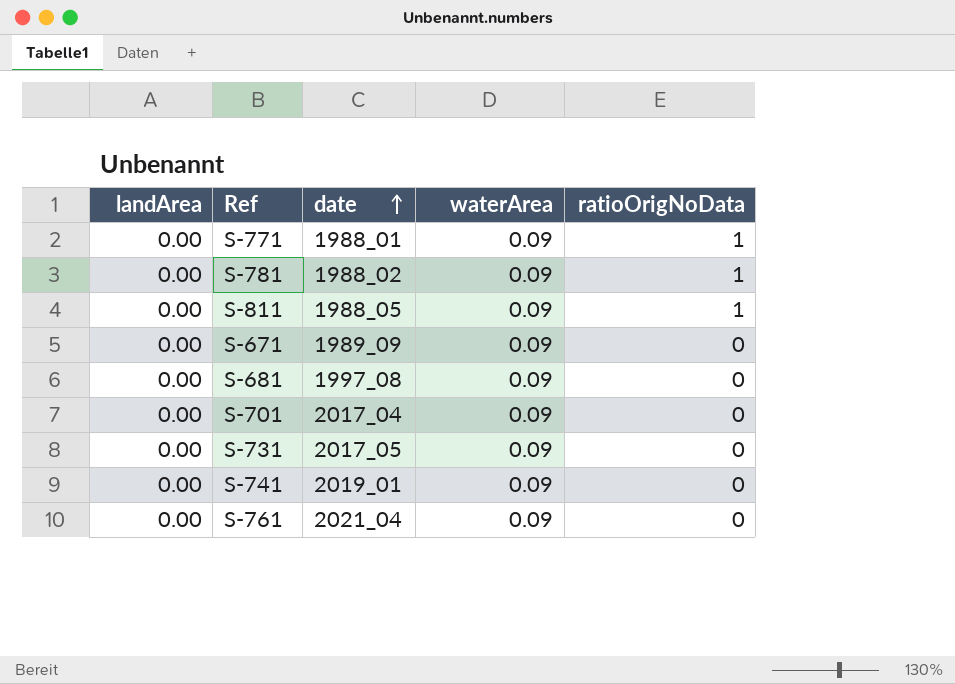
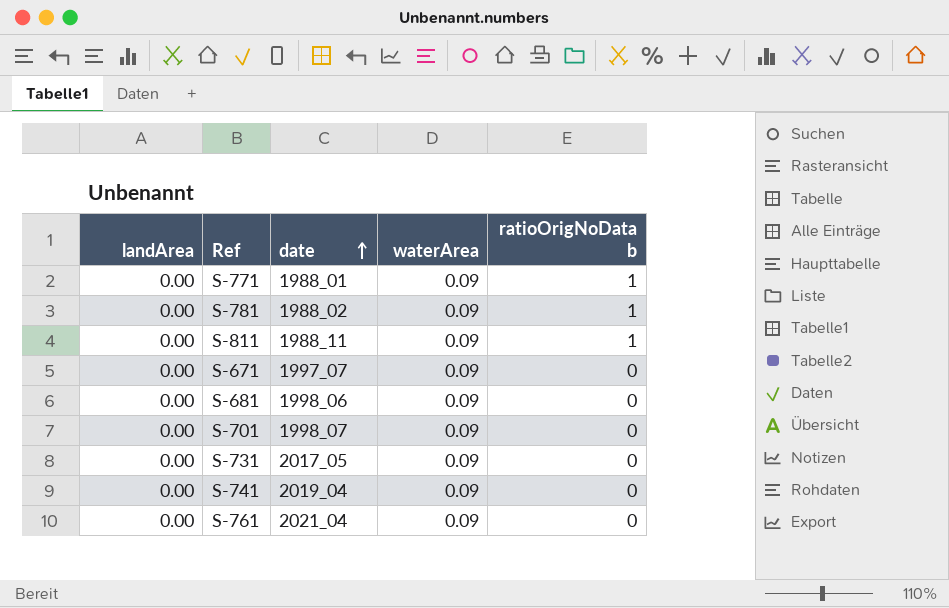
column name: ratioOrigNoData -> ratioOrigNoData b
S-811 | date: 1988_05 -> 1988_11
S-671 | date: 1989_09 -> 1997_07
S-681 | date: 1997_08 -> 1998_06
S-701 | date: 2017_04 -> 1998_07
S-741 | date: 2019_01 -> 2019_04

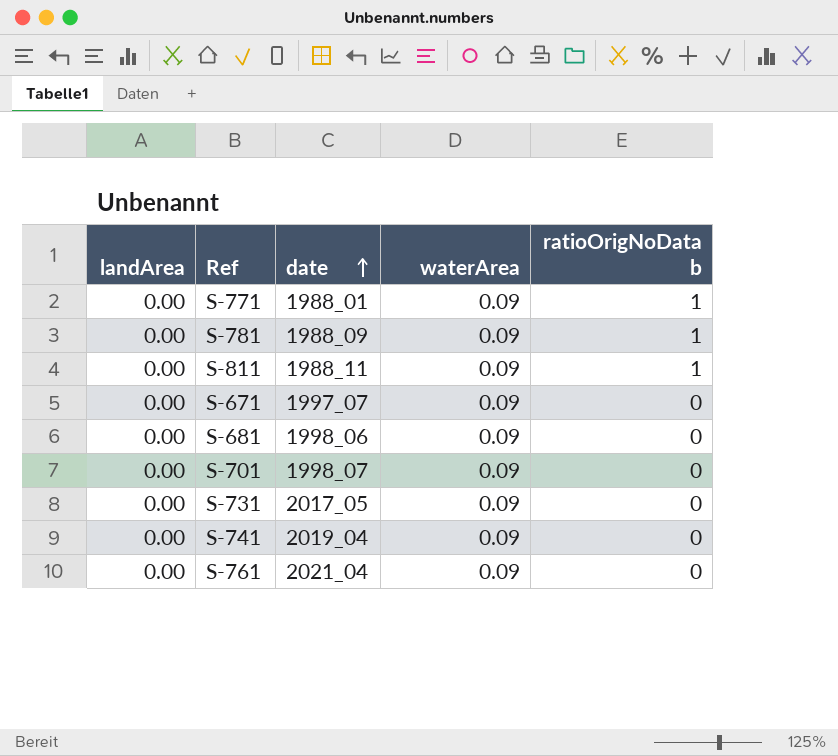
S-781 | date: 1988_02 -> 1988_09

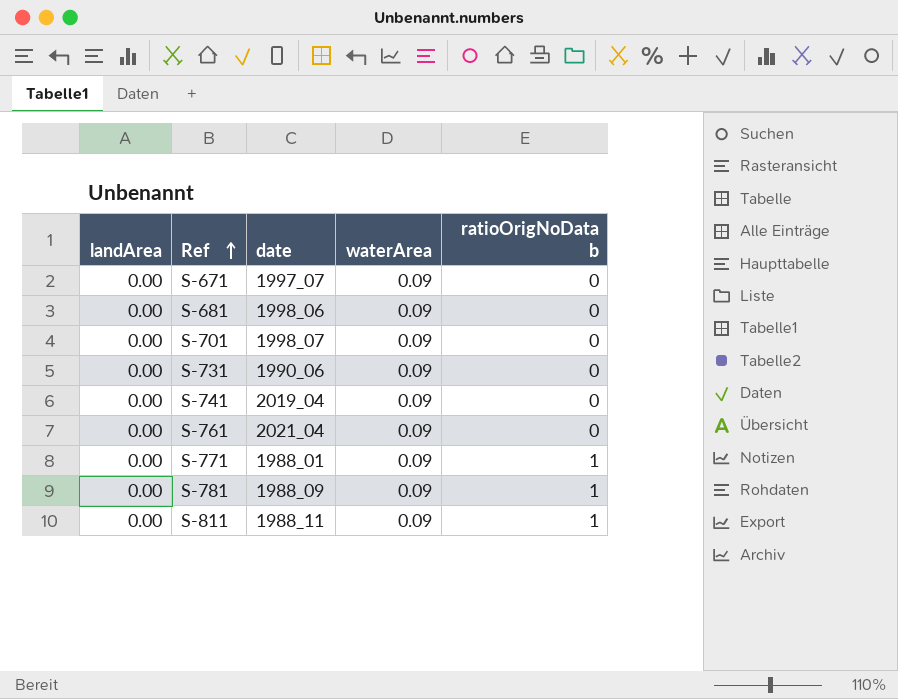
row order: date ascending -> Ref ascending
S-731 | date: 2017_05 -> 1990_06

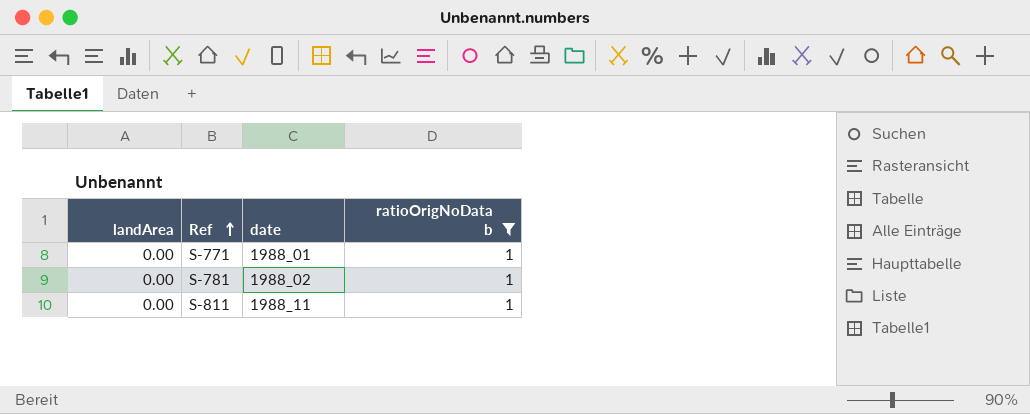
filter: none -> ratioOrigNoData b = 1
column waterArea | position: 4 -> none
S-781 | date: 1988_09 -> 1988_02

